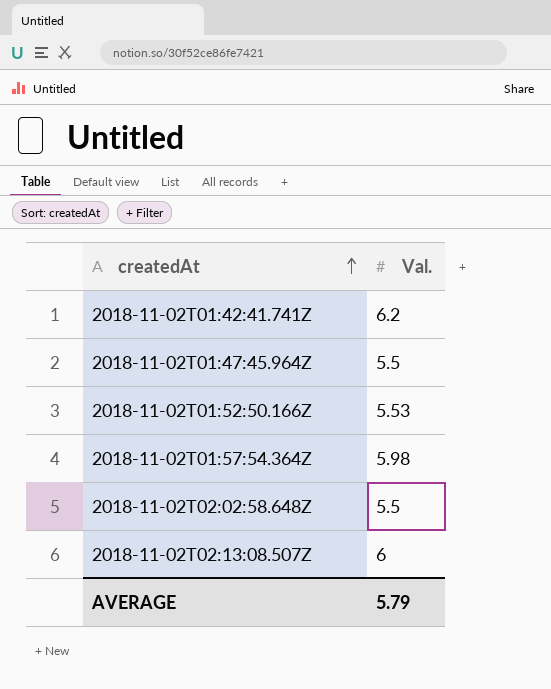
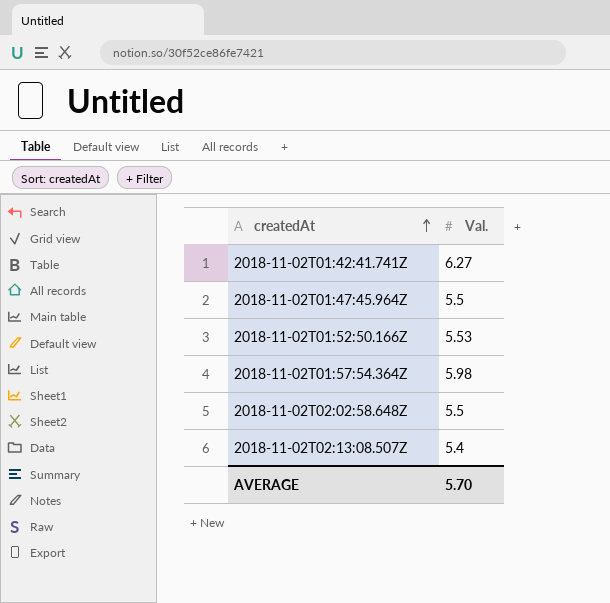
2018-11-02T01:42:41.741Z | Val.: 6.2 -> 6.27
2018-11-02T02:13:08.507Z | Val.: 6 -> 5.4
AVERAGE | Val.: 5.79 -> 5.70

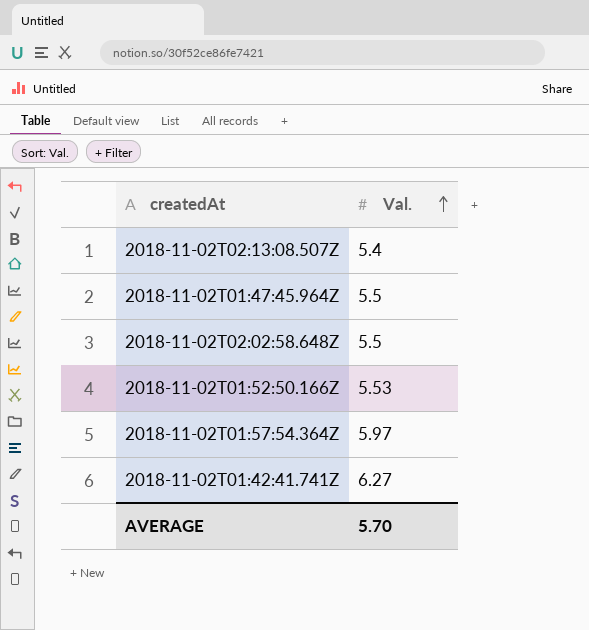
row order: createdAt ascending -> Val. ascending
2018-11-02T01:57:54.364Z | Val.: 5.98 -> 5.97

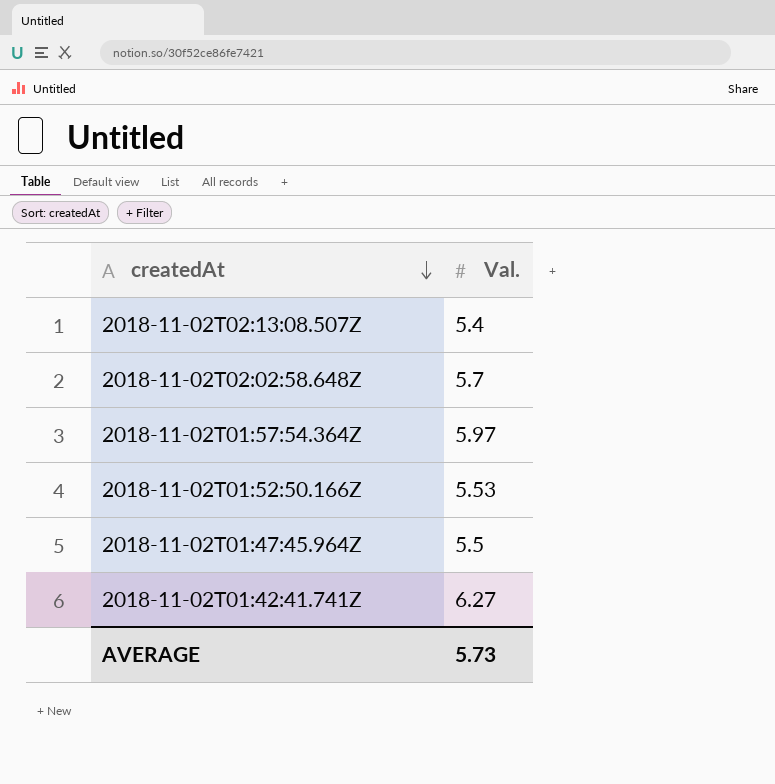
row order: Val. ascending -> createdAt descending
2018-11-02T02:02:58.648Z | Val.: 5.5 -> 5.7
AVERAGE | Val.: 5.70 -> 5.73

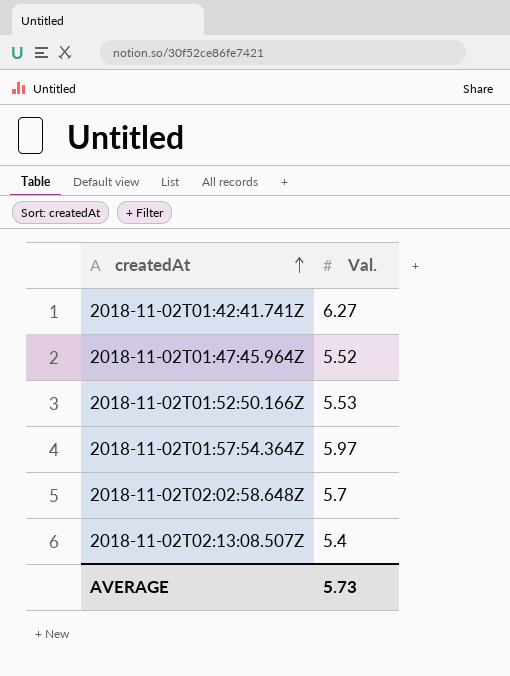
row order: createdAt descending -> createdAt ascending
2018-11-02T01:47:45.964Z | Val.: 5.5 -> 5.52

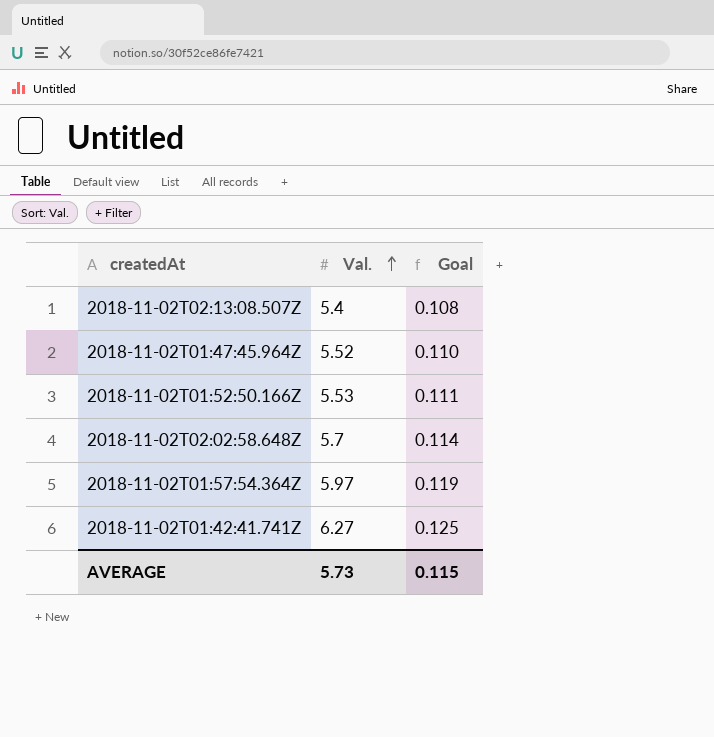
row order: createdAt ascending -> Val. ascending
column Goal | formula: none -> [Val.] * 0.02

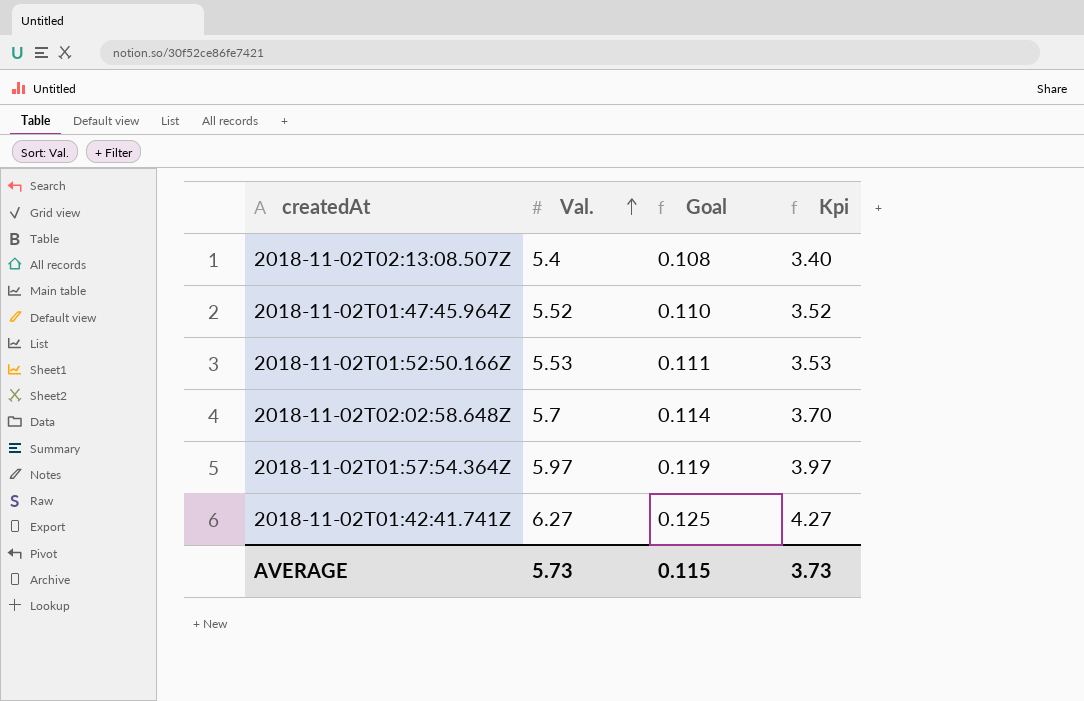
column Kpi | formula: none -> [Val.] - 2

